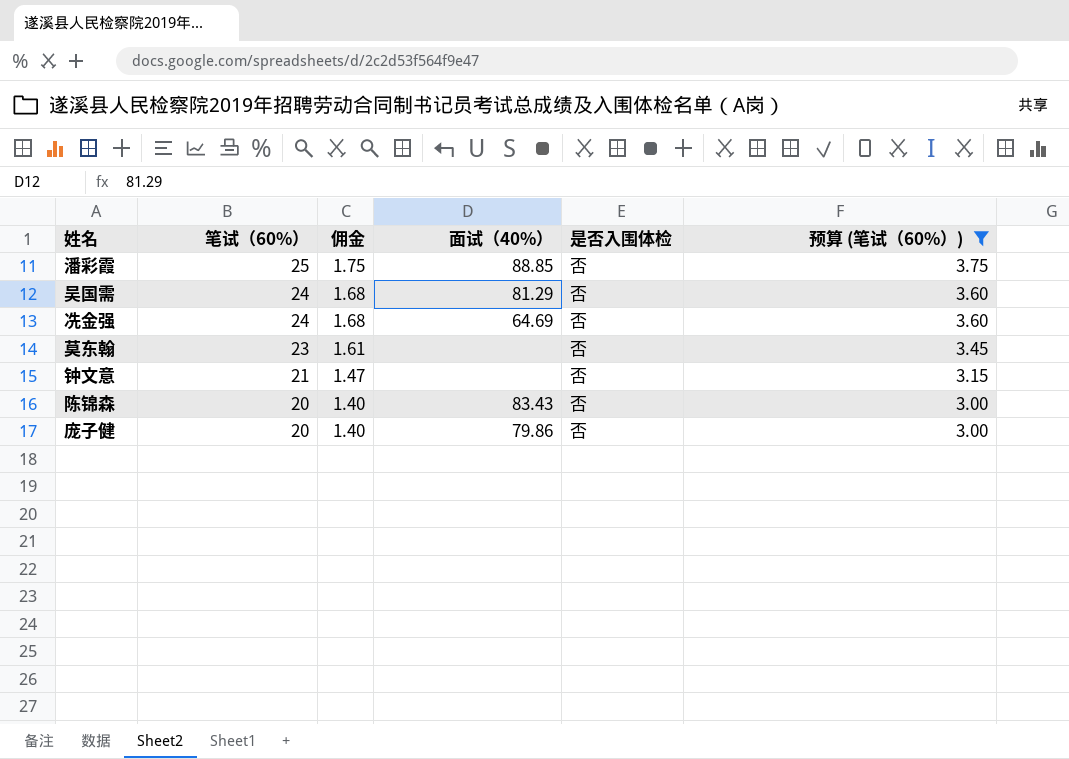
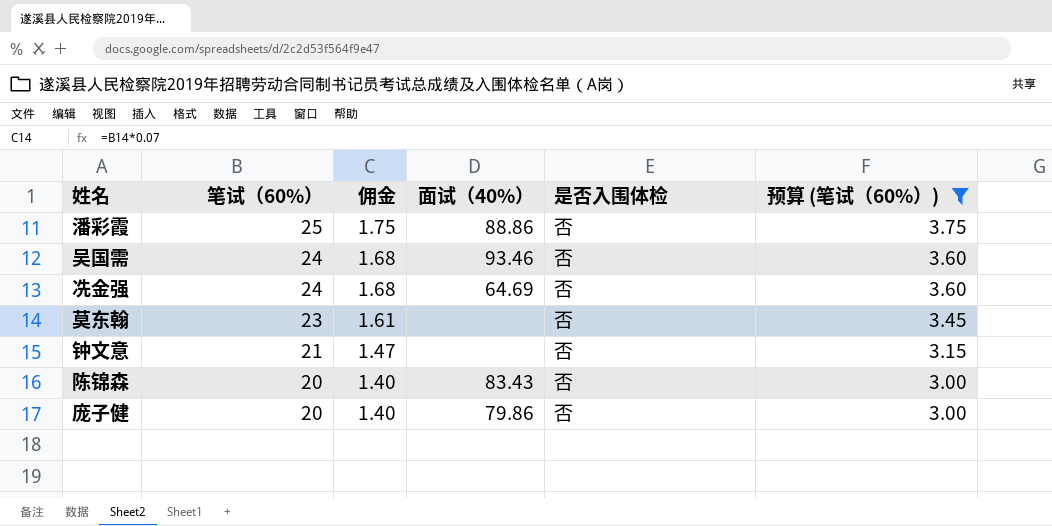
潘彩霞 | 面试（40%）: 88.85 -> 88.86
吴国需 | 面试（40%）: 81.29 -> 93.46

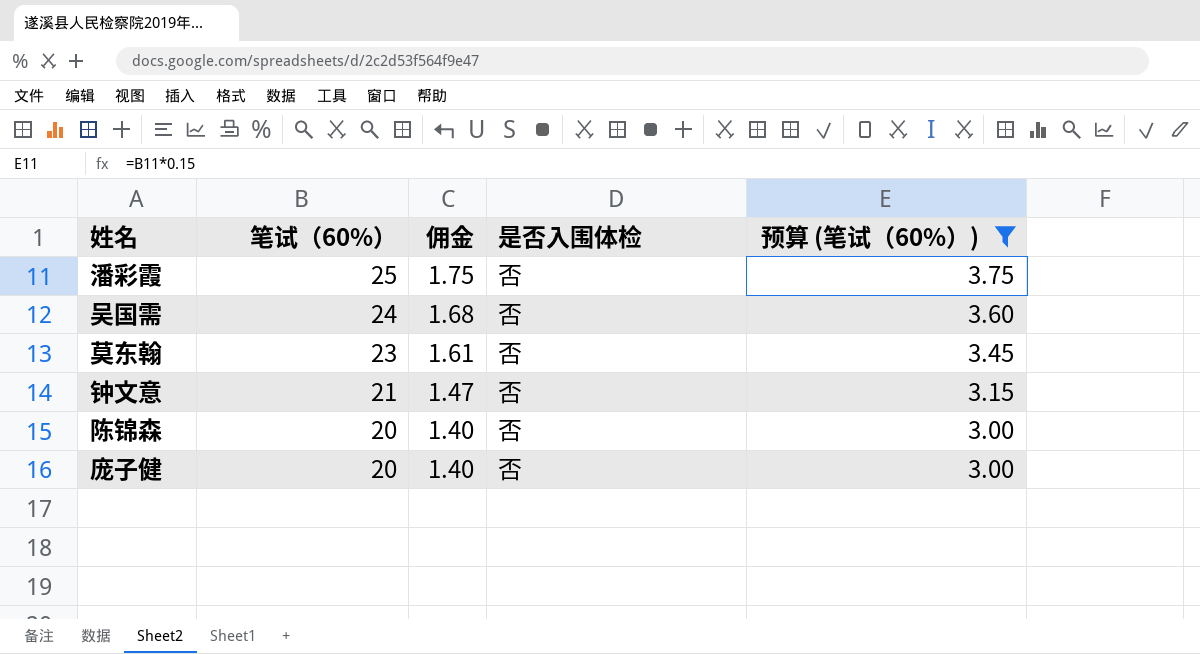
column 面试（40%） | position: 4 -> none
row 冼金强: 24 | 1.68 | 64.69 | 否 | 3.60 -> none

